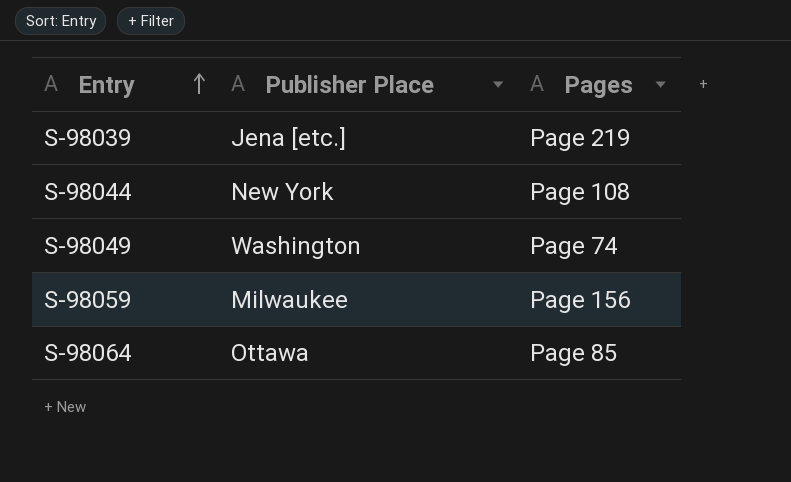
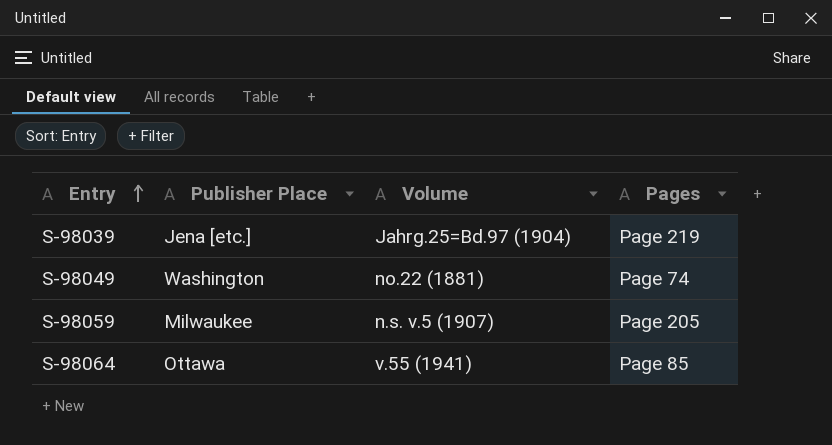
column Volume | position: none -> 3
row S-98044: New York | Page 108 -> none
S-98059 | Pages: Page 156 -> Page 205

